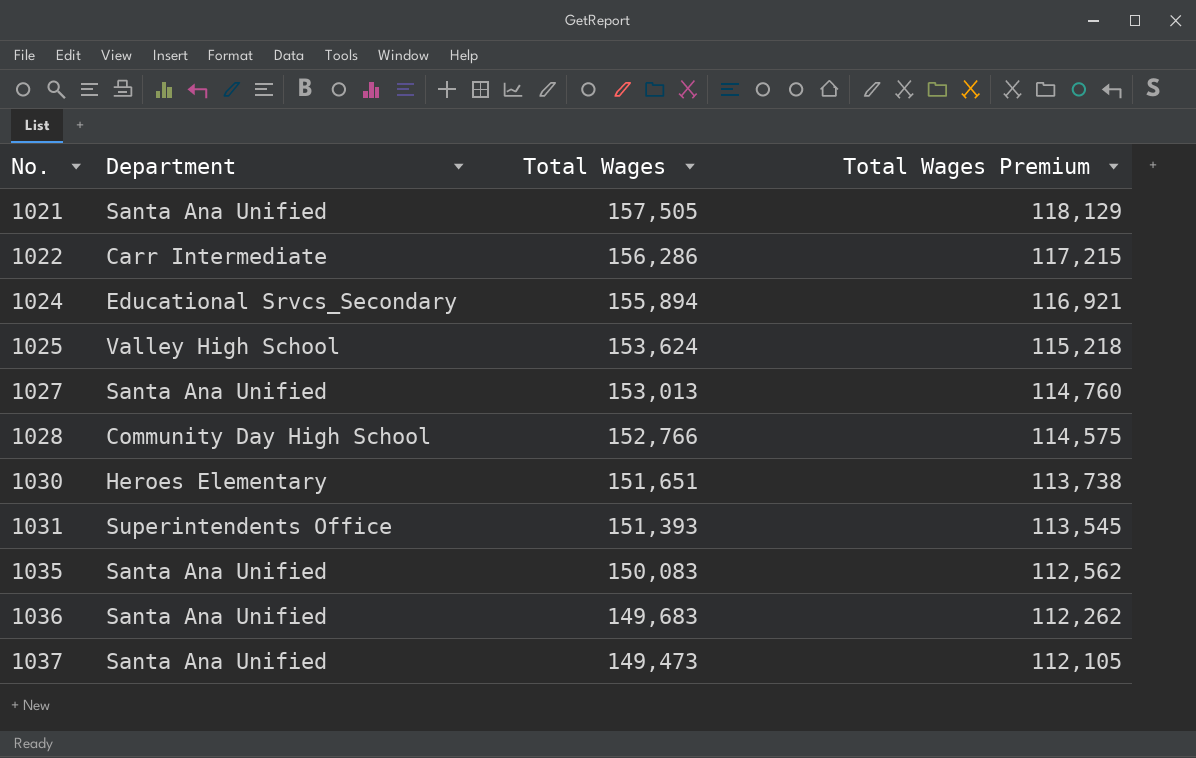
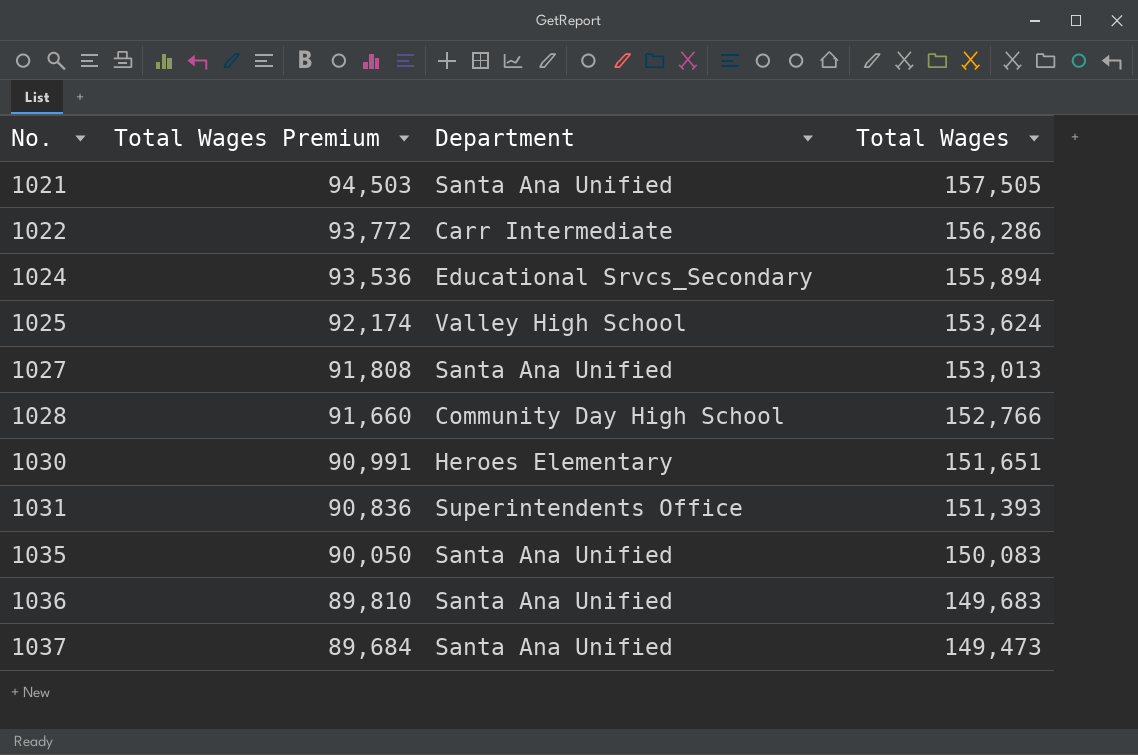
column Total Wages Premium | formula: [Total Wages] * 0.75 -> [Total Wages] * 0.6
column Total Wages Premium | position: 4 -> 2

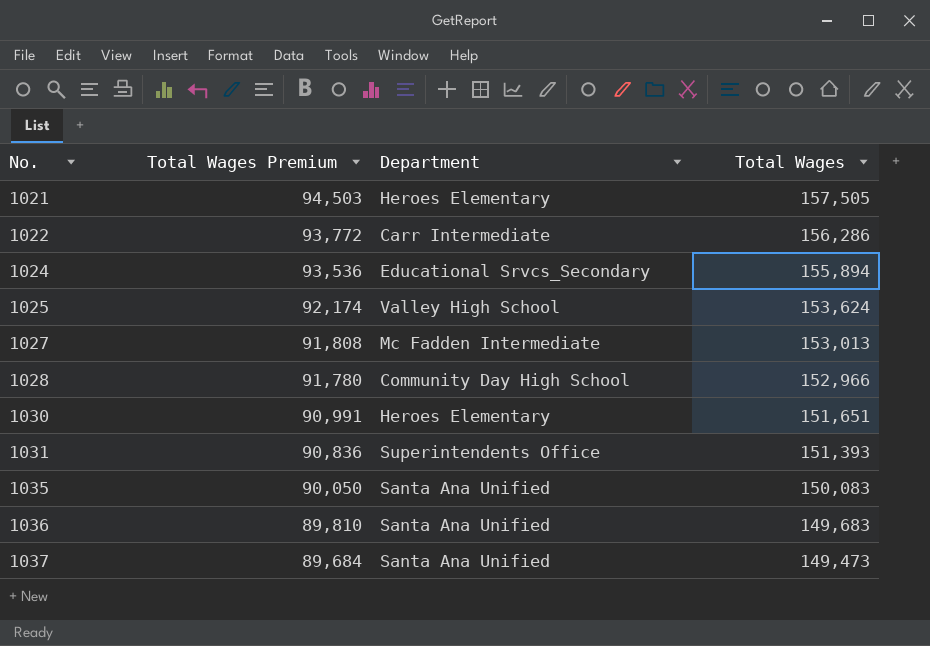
1021 | Department: Santa Ana Unified -> Heroes Elementary
1027 | Department: Santa Ana Unified -> Mc Fadden Intermediate
1028 | Total Wages Premium: 91,660 -> 91,780
1028 | Total Wages: 152,766 -> 152,966

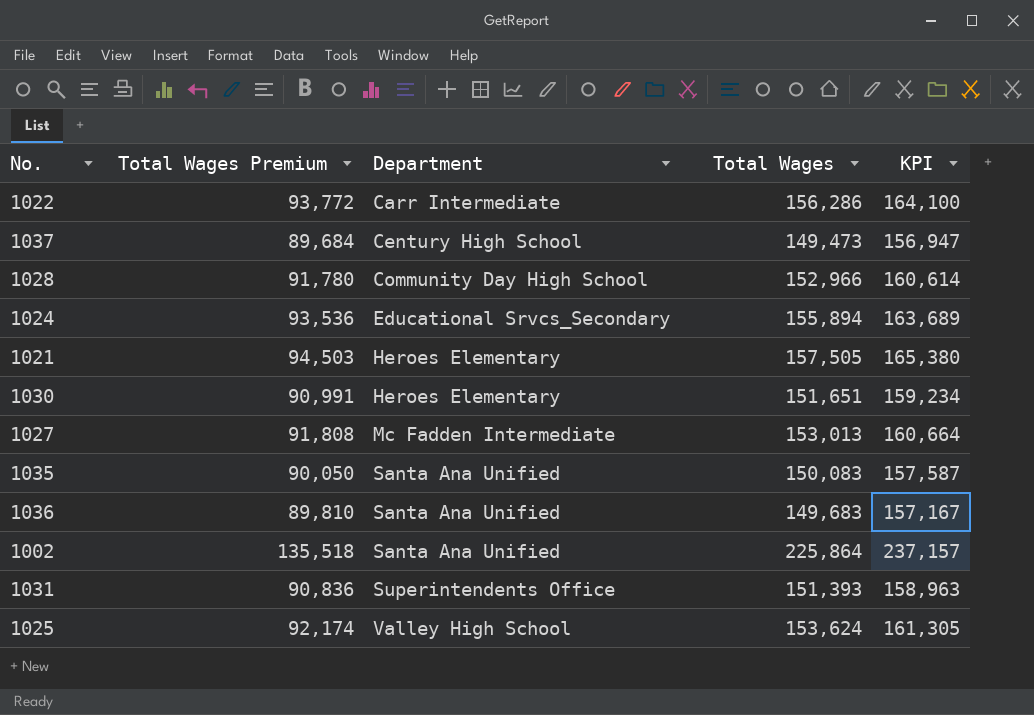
row order: No. ascending -> Department ascending
column KPI | formula: none -> [Total Wages] * 1.05
1037 | Department: Santa Ana Unified -> Century High School
row 1002: none -> 135,518 | Santa Ana Unified | 225,864 | 237,157

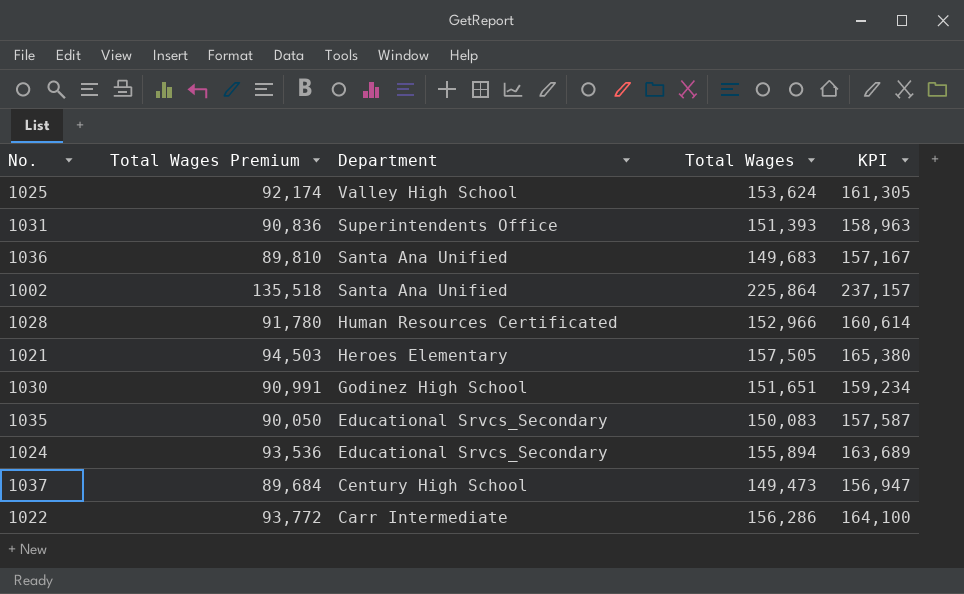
row order: Department ascending -> Department descending
row 1027: 91,808 | Mc Fadden Intermediate | 153,013 | 160,664 -> none
1028 | Department: Community Day High School -> Human Resources Certificated
1030 | Department: Heroes Elementary -> Godinez High School
1035 | Department: Santa Ana Unified -> Educational Srvcs_Secondary

